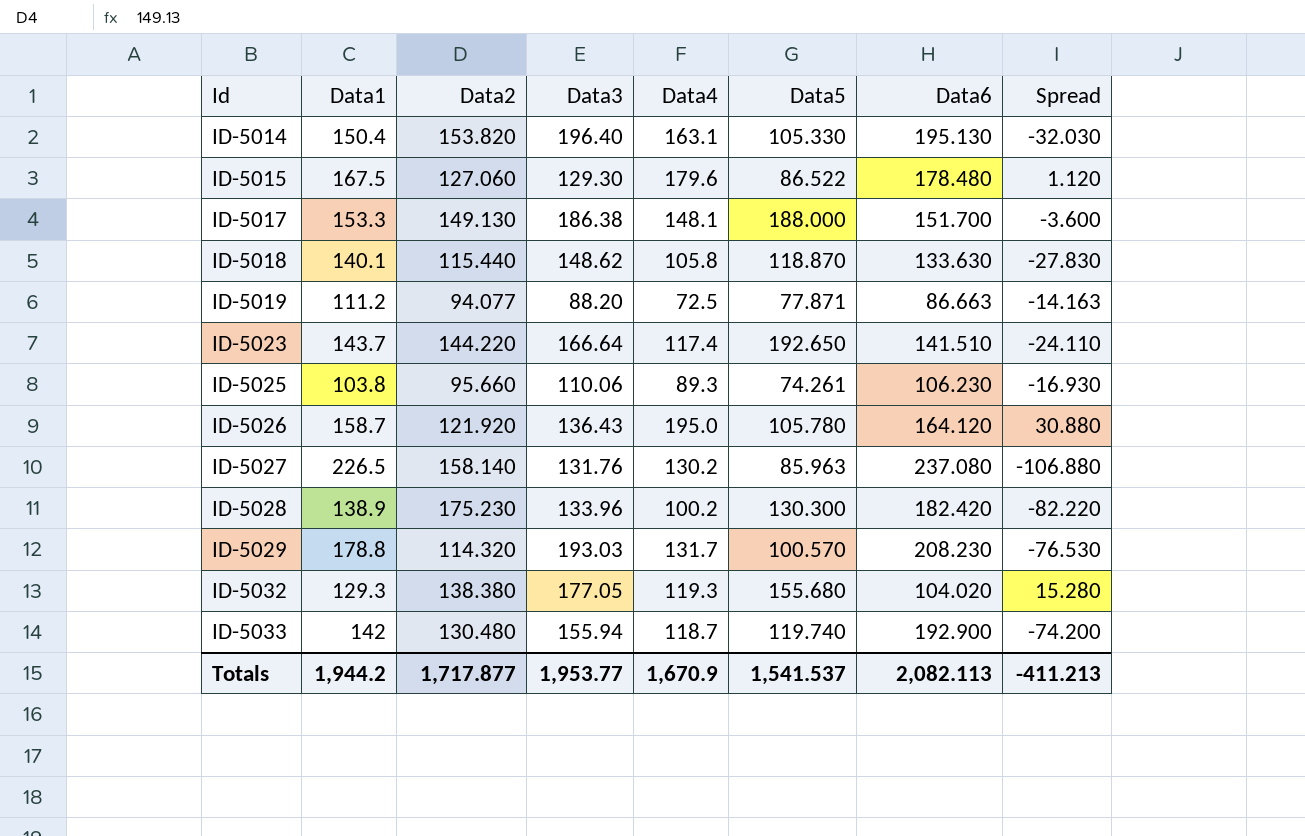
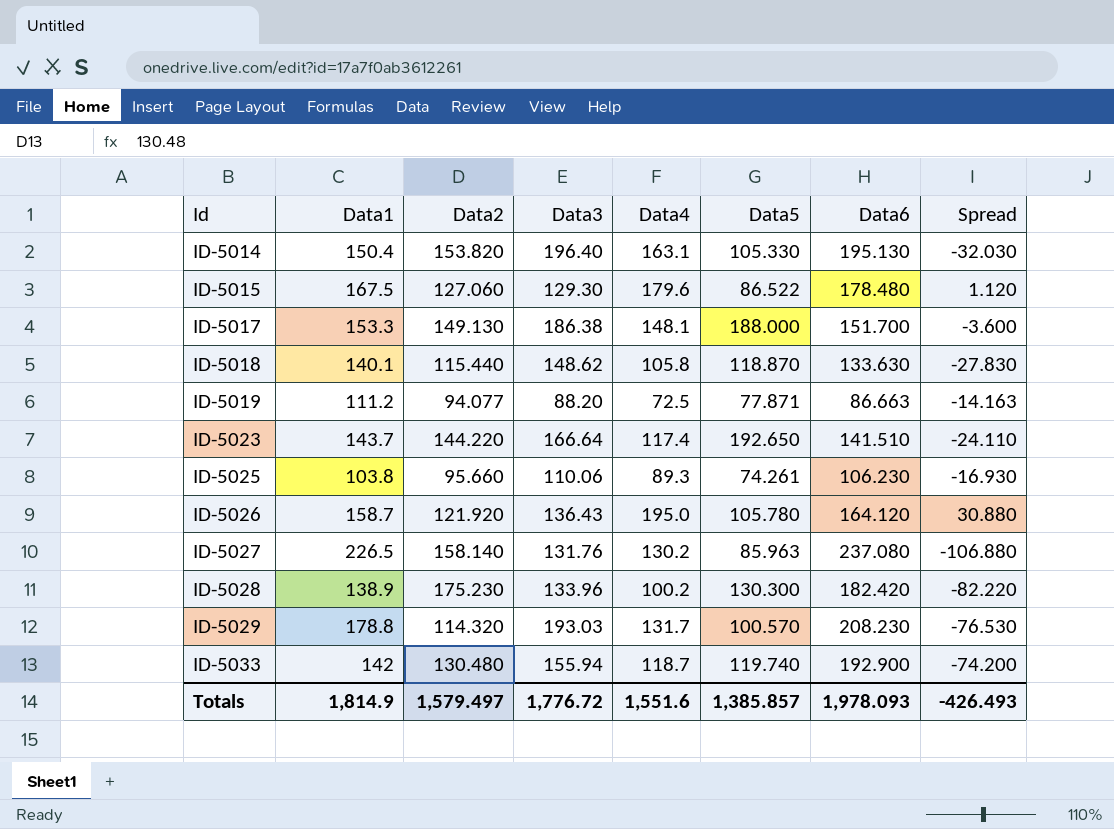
row ID-5032: 129.3 | 138.380 | 177.05 | 119.3 | 155.680 | 104.020 | 15.280 -> none
Totals | Data1: 1,944.2 -> 1,814.9
Totals | Data2: 1,717.877 -> 1,579.497
Totals | Data3: 1,953.77 -> 1,776.72
Totals | Data4: 1,670.9 -> 1,551.6
Totals | Data5: 1,541.537 -> 1,385.857
Totals | Data6: 2,082.113 -> 1,978.093
Totals | Spread: -411.213 -> -426.493

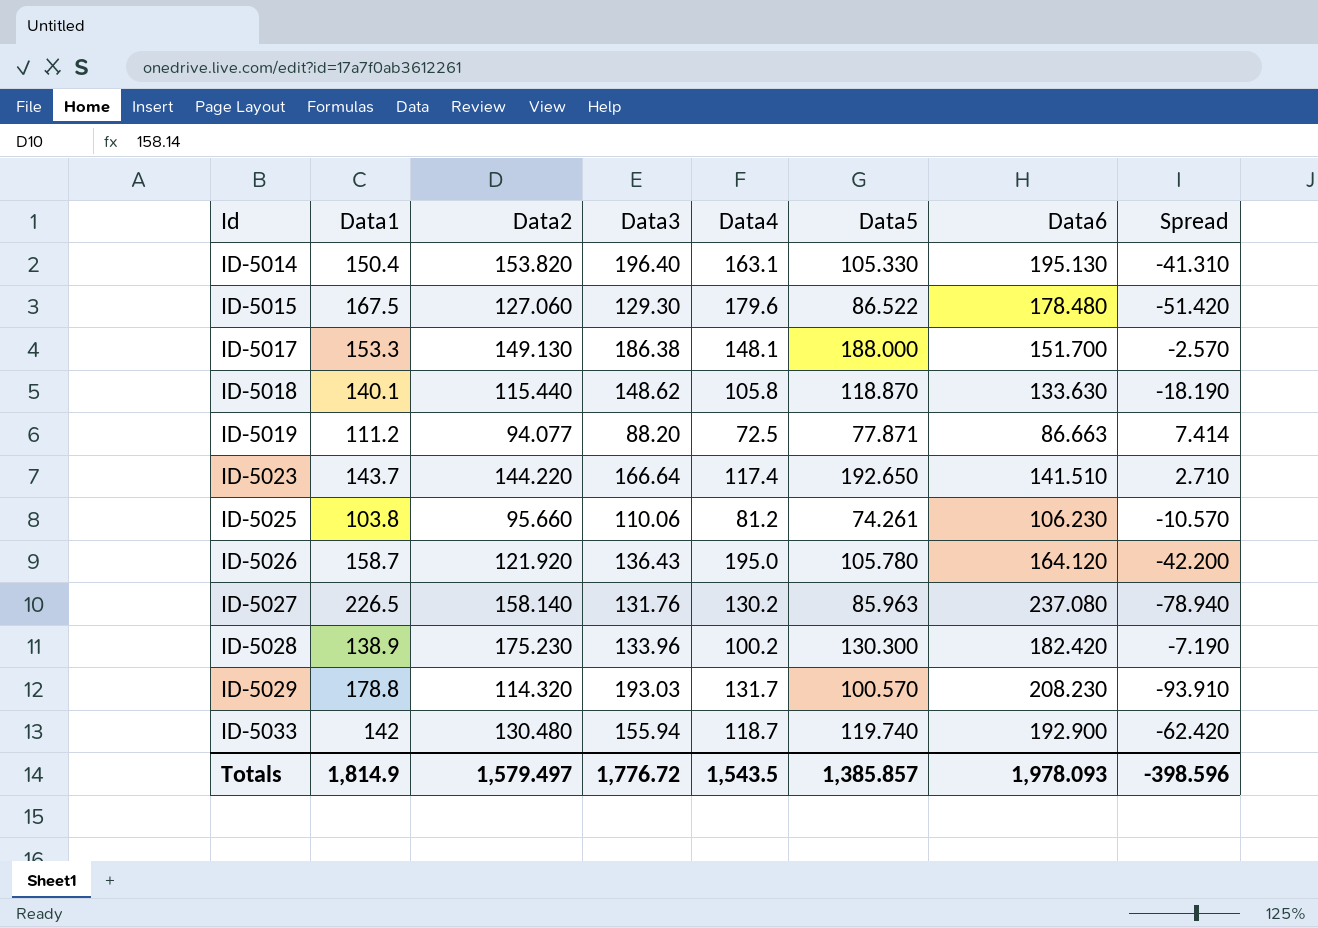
column Spread | formula: [Data4] - [Data6] -> [Data2] - [Data6]
ID-5025 | Data4: 89.3 -> 81.2
Totals | Data4: 1,551.6 -> 1,543.5
Totals | Spread: -426.493 -> -398.596

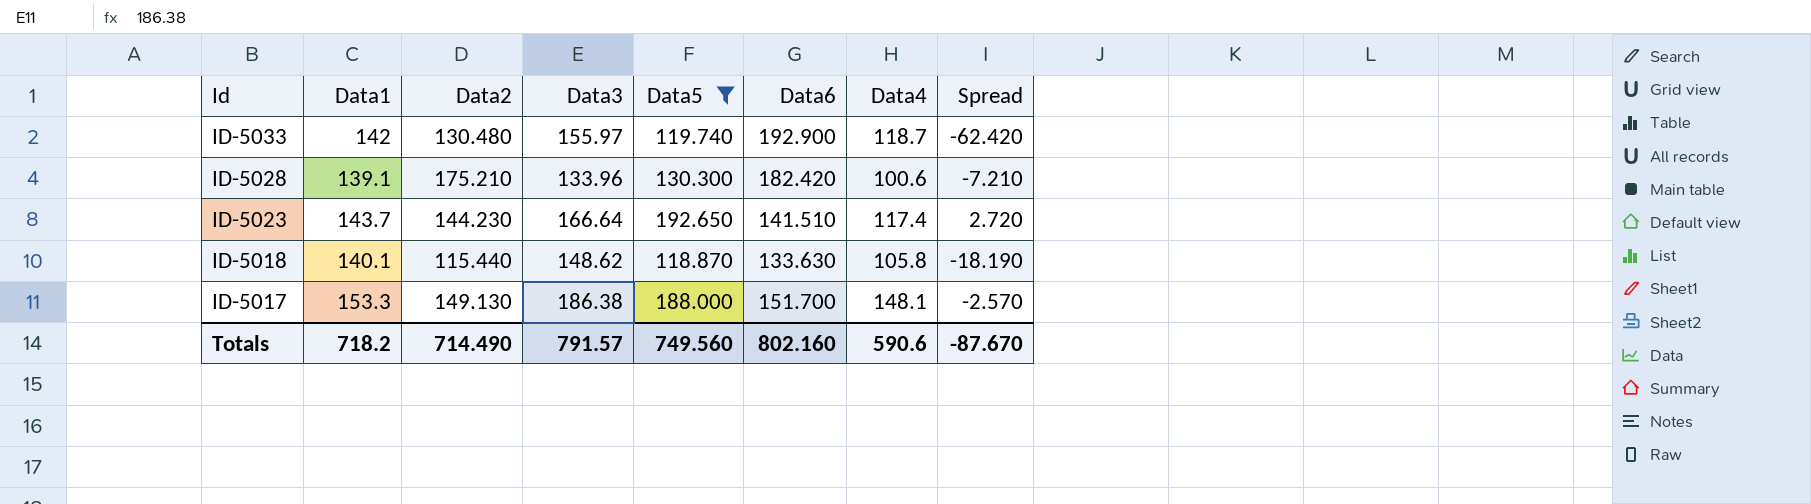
filter: none -> Data5 >= 118.870
row order: Id ascending -> Id descending
column Data4 | position: 5 -> 7
ID-5033 | Data3: 155.94 -> 155.97
ID-5028 | Data1: 138.9 -> 139.1
ID-5028 | Data2: 175.230 -> 175.210
ID-5028 | Data4: 100.2 -> 100.6
ID-5028 | Spread: -7.190 -> -7.210
ID-5023 | Data2: 144.220 -> 144.230
ID-5023 | Spread: 2.710 -> 2.720
Totals | Data1: 1,814.9 -> 718.2
Totals | Data2: 1,579.497 -> 714.490
Totals | Data3: 1,776.72 -> 791.57
Totals | Data5: 1,385.857 -> 749.560
Totals | Data6: 1,978.093 -> 802.160
Totals | Data4: 1,543.5 -> 590.6
Totals | Spread: -398.596 -> -87.670

